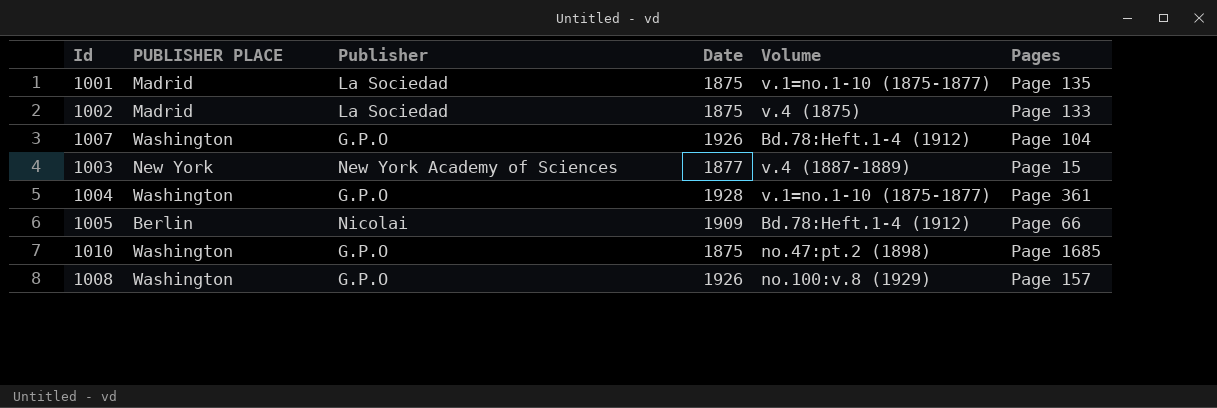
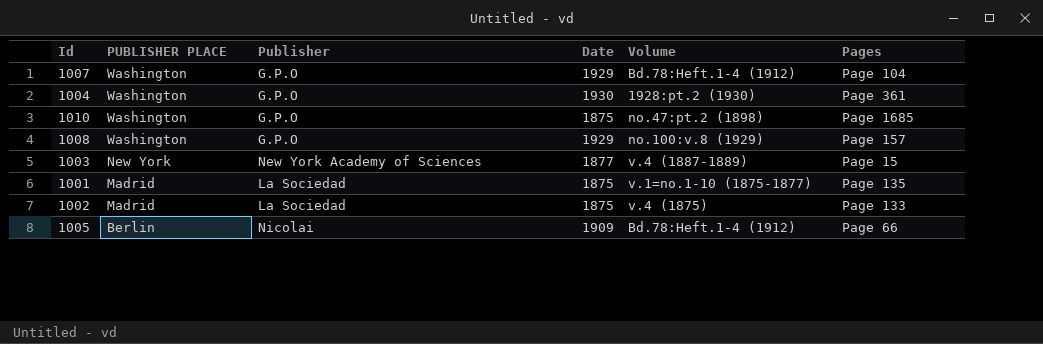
row order: none -> PUBLISHER PLACE descending
1007 | Date: 1926 -> 1929
1004 | Date: 1928 -> 1930
1004 | Volume: v.1=no.1-10 (1875-1877) -> 1928:pt.2 (1930)
1008 | Date: 1926 -> 1929

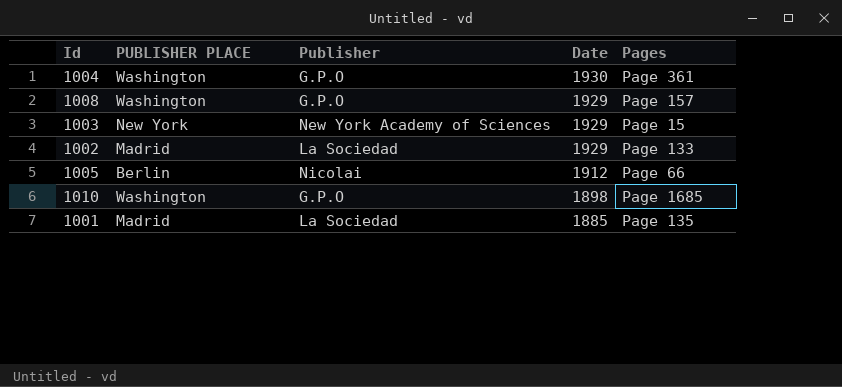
row order: PUBLISHER PLACE descending -> Date descending
column Volume | position: 5 -> none
row 1007: Washington | G.P.O | 1929 | Bd.78:Heft.1-4 (1912) | Page 104 -> none
1003 | Date: 1877 -> 1929
1002 | Date: 1875 -> 1929
1005 | Date: 1909 -> 1912
1010 | Date: 1875 -> 1898
1001 | Date: 1875 -> 1885

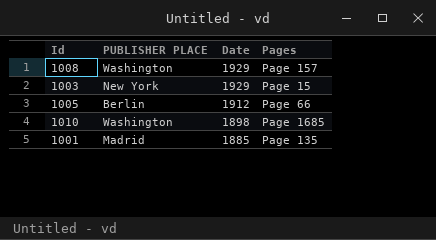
column Publisher | position: 3 -> none
row 1004: Washington | G.P.O | 1930 | Page 361 -> none
row 1002: Madrid | La Sociedad | 1929 | Page 133 -> none

